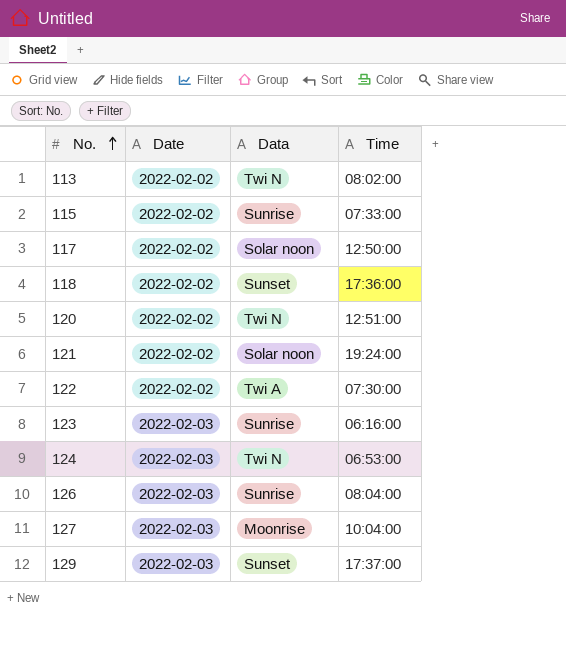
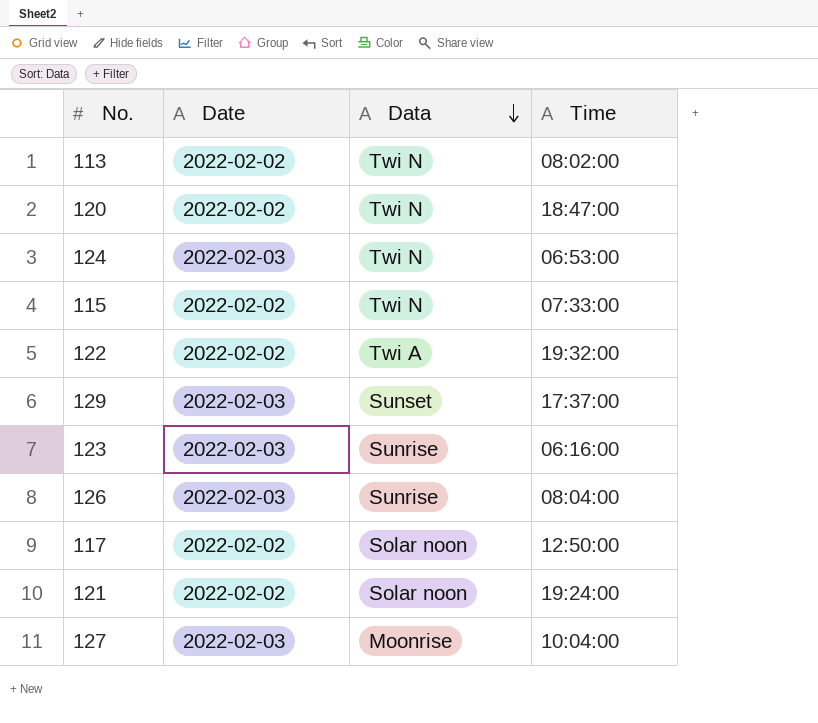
row order: No. ascending -> Data descending
row 118: 2022-02-02 | Sunset | 17:36:00 -> none
120 | Time: 12:51:00 -> 18:47:00
115 | Data: Sunrise -> Twi N
122 | Time: 07:30:00 -> 19:32:00

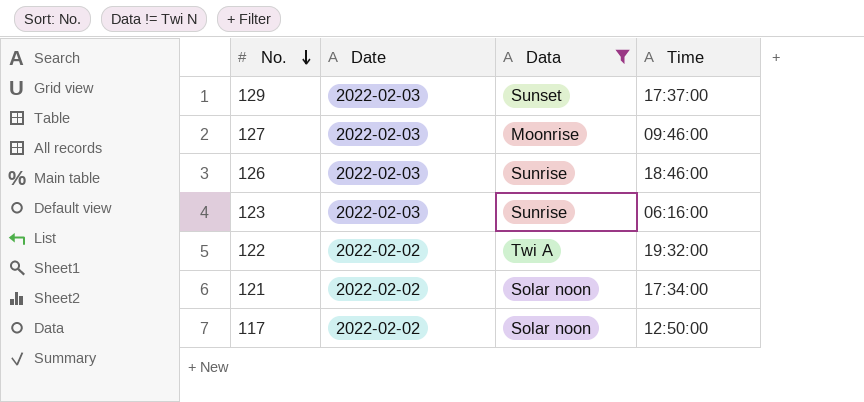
filter: none -> Data != Twi N
row order: Data descending -> No. descending
127 | Time: 10:04:00 -> 09:46:00
126 | Time: 08:04:00 -> 18:46:00
121 | Time: 19:24:00 -> 17:34:00

